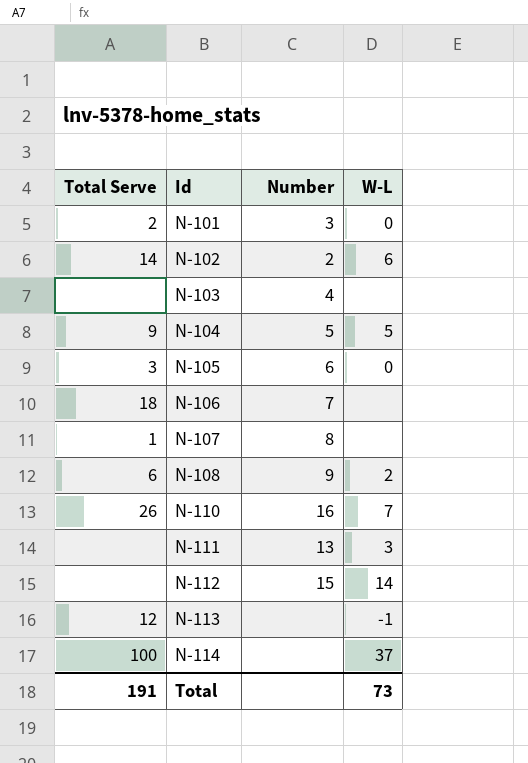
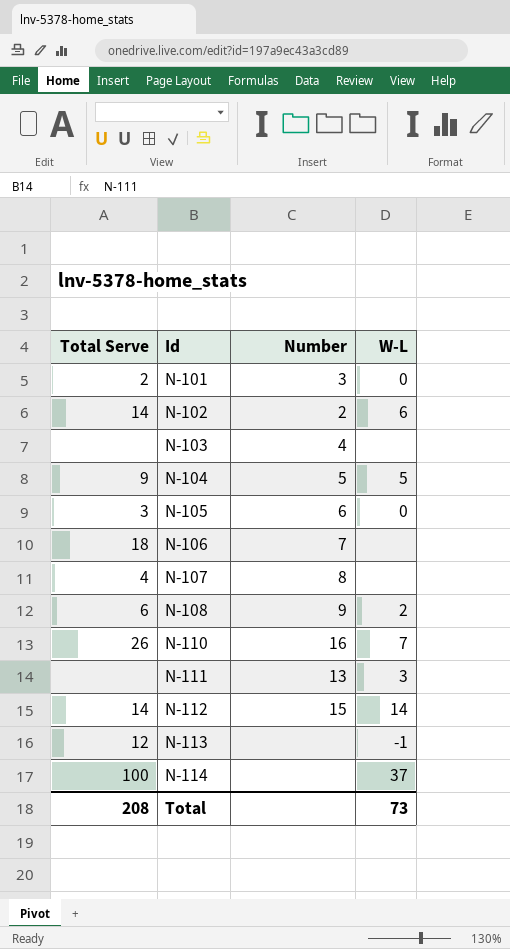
N-107 | Total Serve: 1 -> 4
N-112 | Total Serve: none -> 14
Total | Total Serve: 191 -> 208

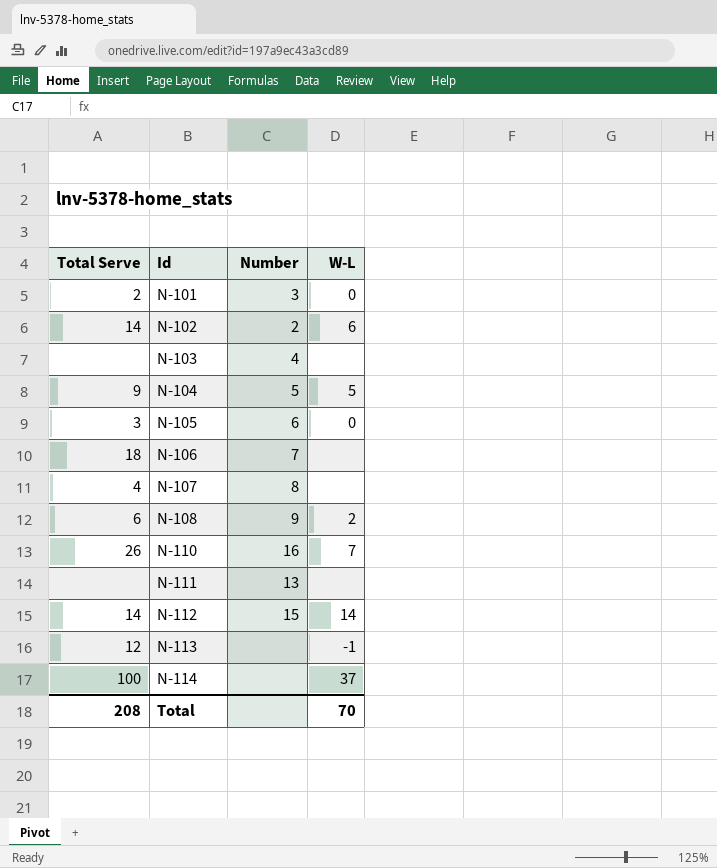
N-111 | W-L: 3 -> none
Total | W-L: 73 -> 70

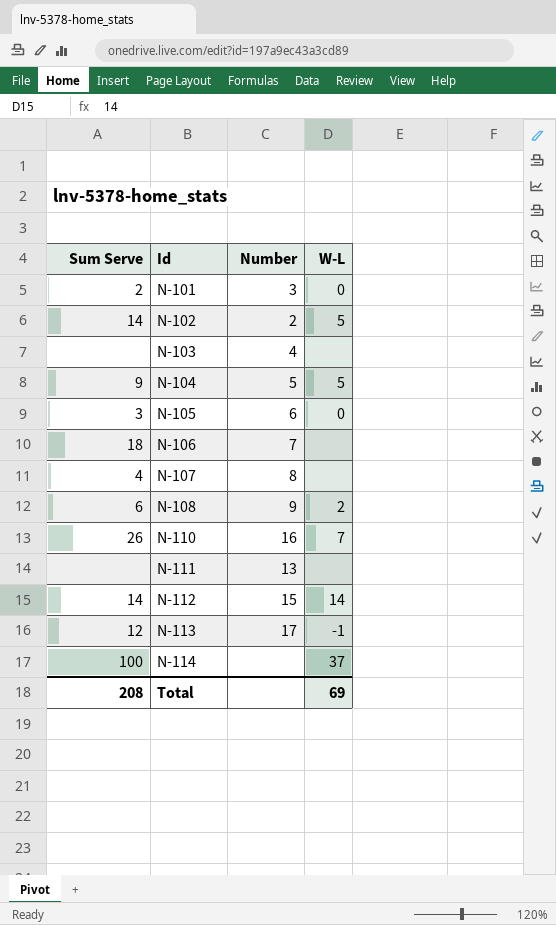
column name: Total Serve -> Sum Serve
N-102 | W-L: 6 -> 5
N-113 | Number: none -> 17
Total | W-L: 70 -> 69

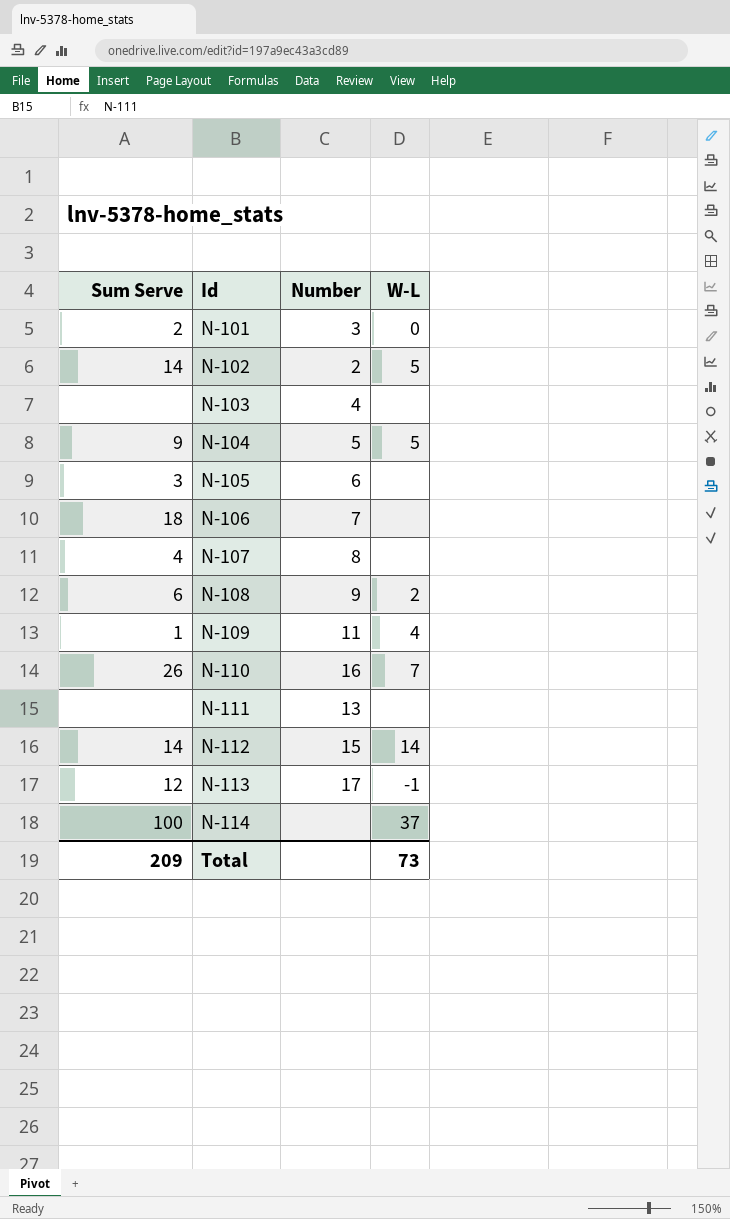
N-105 | W-L: 0 -> none
row N-109: none -> 1 | 11 | 4
Total | Sum Serve: 208 -> 209
Total | W-L: 69 -> 73

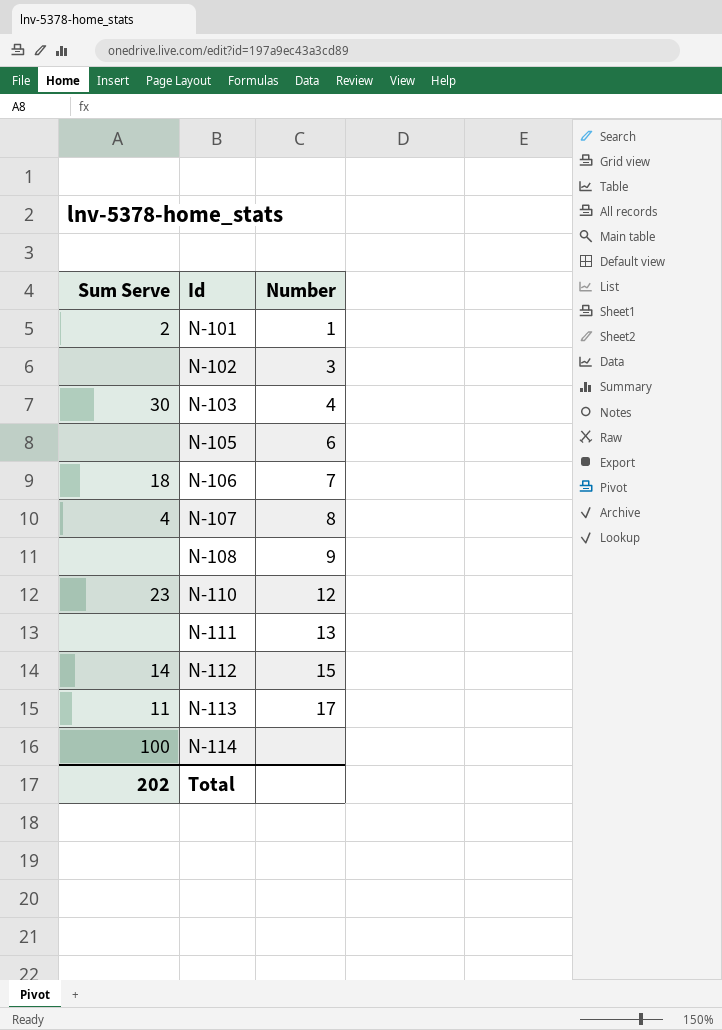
column W-L | position: 4 -> none
row N-104: 9 | 5 | 5 -> none
row N-109: 1 | 11 | 4 -> none
N-101 | Number: 3 -> 1
N-102 | Sum Serve: 14 -> none
N-102 | Number: 2 -> 3
N-103 | Sum Serve: none -> 30
N-105 | Sum Serve: 3 -> none
N-108 | Sum Serve: 6 -> none
N-110 | Sum Serve: 26 -> 23
N-110 | Number: 16 -> 12
N-113 | Sum Serve: 12 -> 11
Total | Sum Serve: 209 -> 202

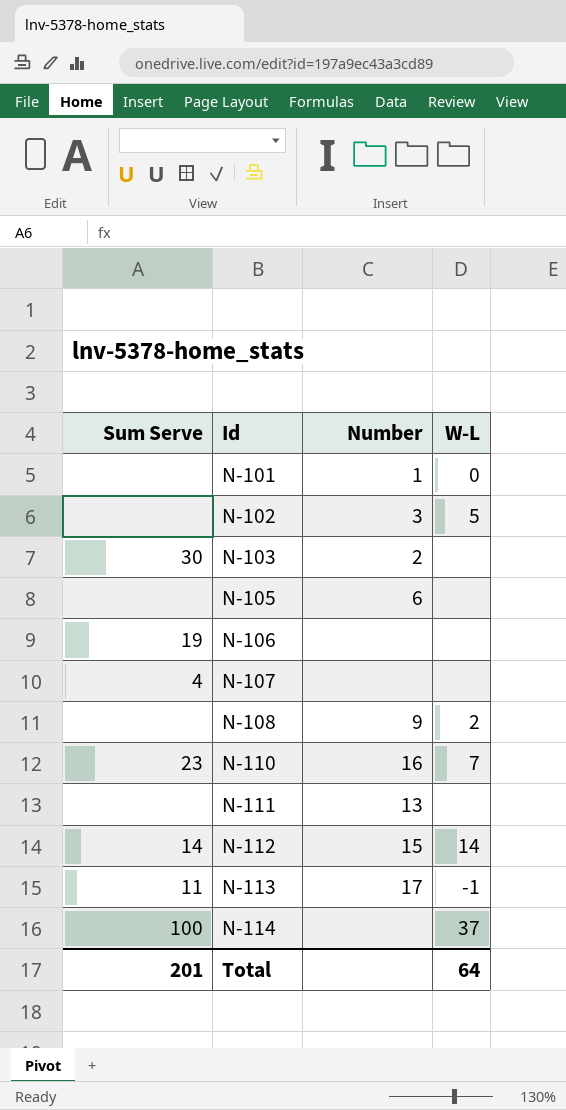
column W-L | position: none -> 4
N-101 | Sum Serve: 2 -> none
N-103 | Number: 4 -> 2
N-106 | Sum Serve: 18 -> 19
N-106 | Number: 7 -> none
N-107 | Number: 8 -> none
N-110 | Number: 12 -> 16
Total | Sum Serve: 202 -> 201

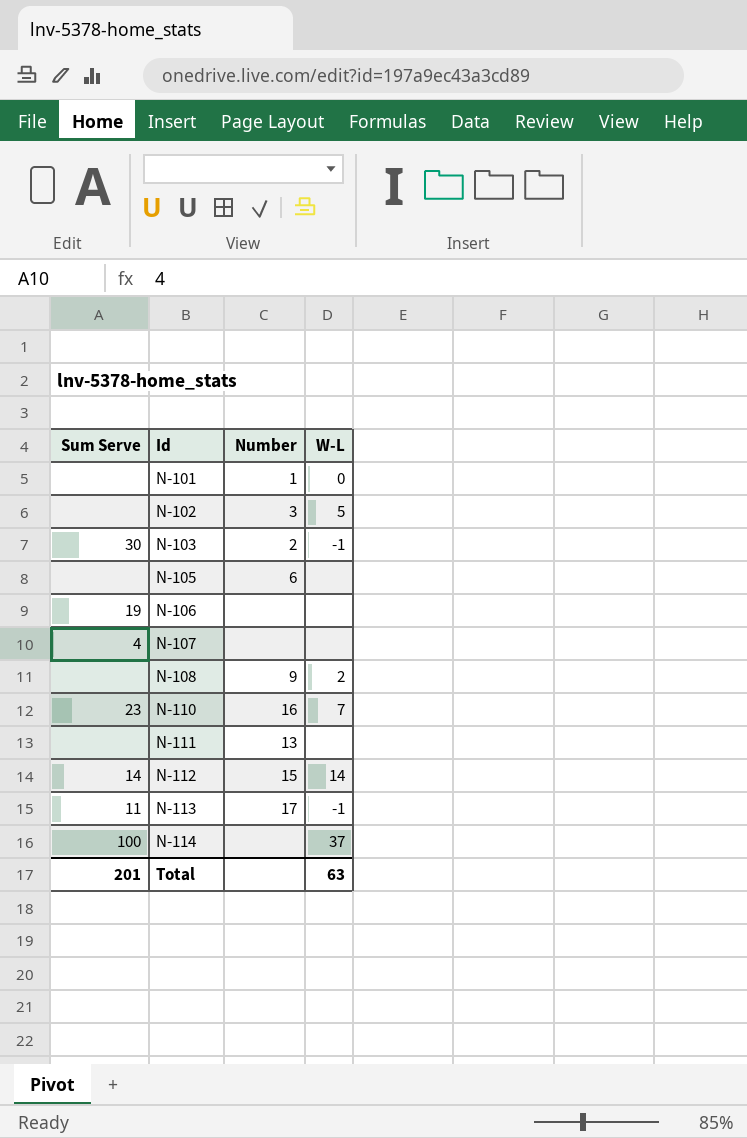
N-103 | W-L: none -> -1
Total | W-L: 64 -> 63

